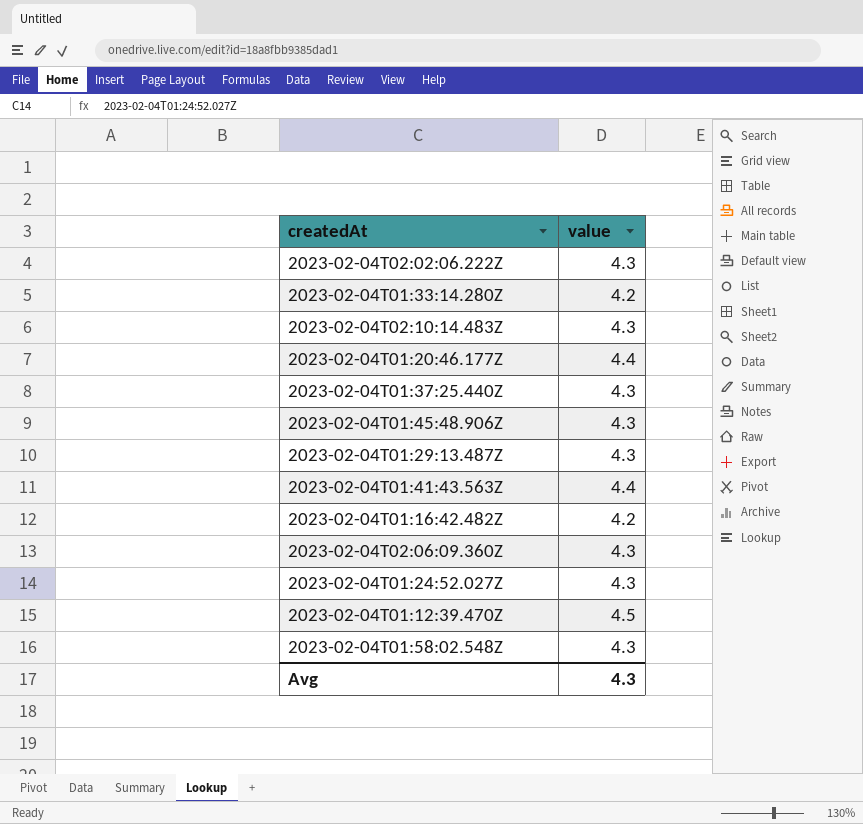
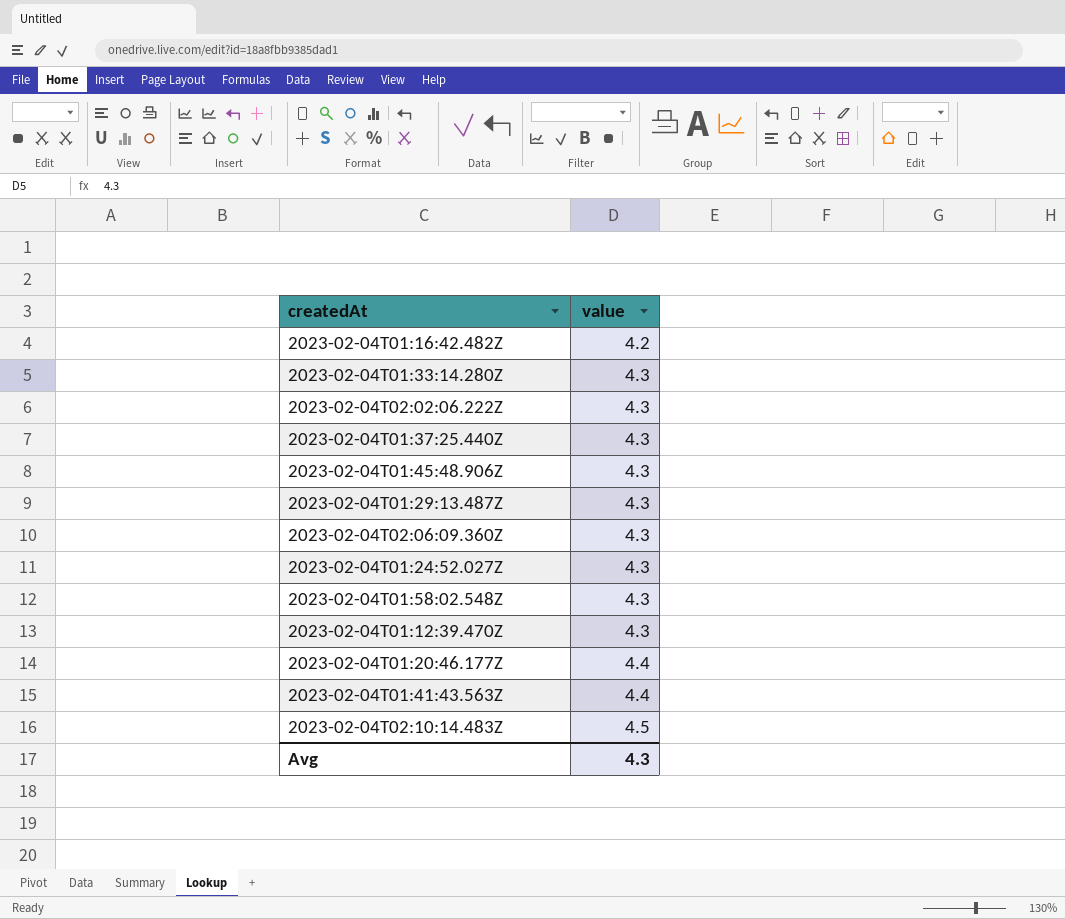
row order: none -> value ascending
2023-02-04T01:33:14.280Z | value: 4.2 -> 4.3
2023-02-04T01:12:39.470Z | value: 4.5 -> 4.3
2023-02-04T02:10:14.483Z | value: 4.3 -> 4.5

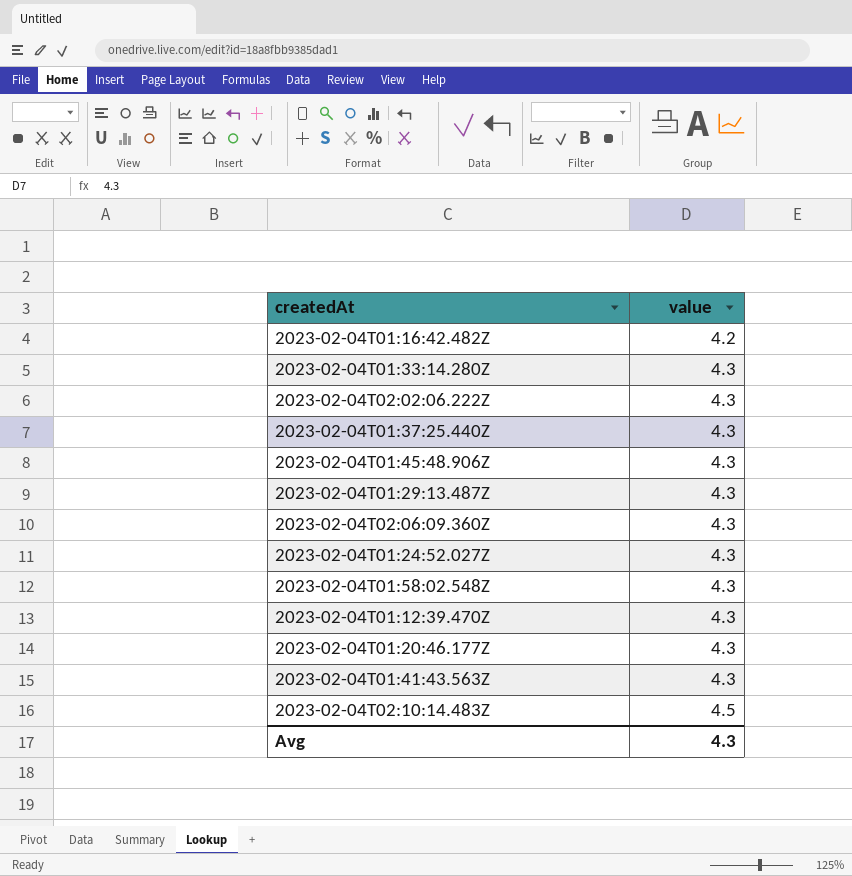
2023-02-04T01:20:46.177Z | value: 4.4 -> 4.3
2023-02-04T01:41:43.563Z | value: 4.4 -> 4.3

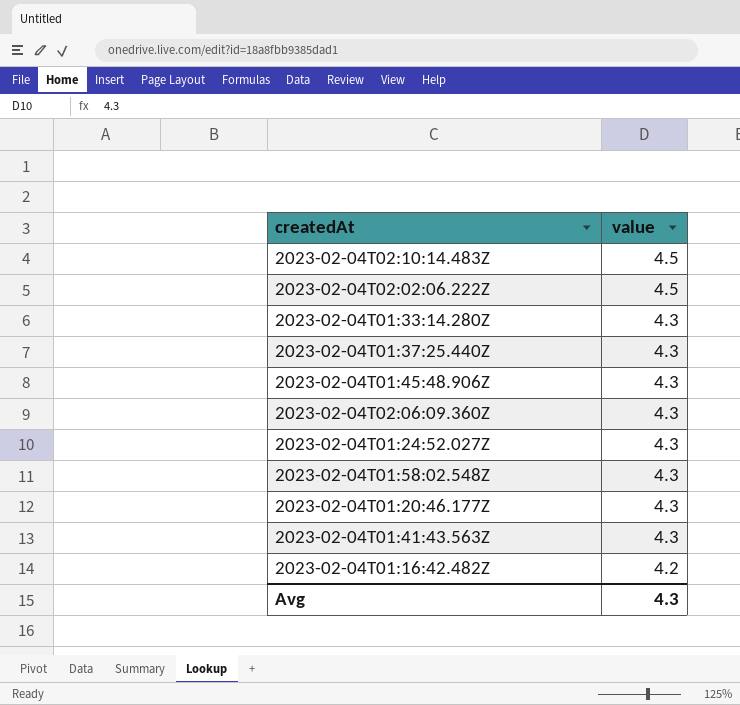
row order: value ascending -> value descending
row 2023-02-04T01:29:13.487Z: 4.3 -> none
row 2023-02-04T01:12:39.470Z: 4.3 -> none
2023-02-04T02:02:06.222Z | value: 4.3 -> 4.5

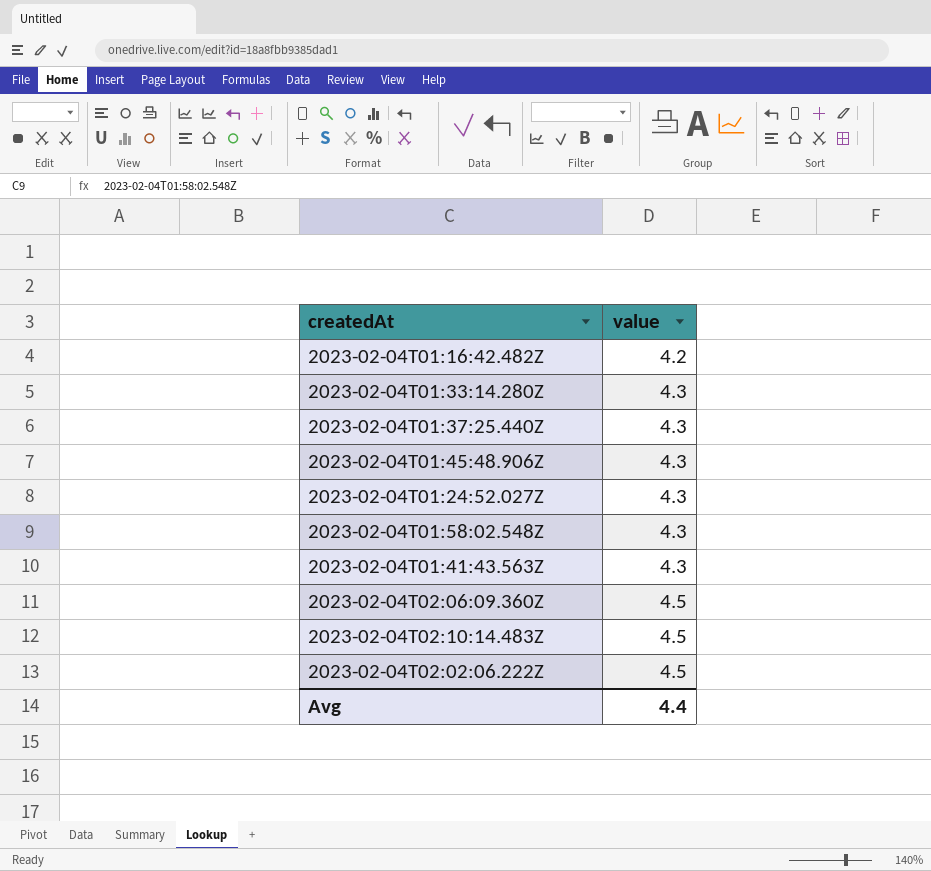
row order: value descending -> value ascending
row 2023-02-04T01:20:46.177Z: 4.3 -> none
2023-02-04T02:06:09.360Z | value: 4.3 -> 4.5
Avg | value: 4.3 -> 4.4

